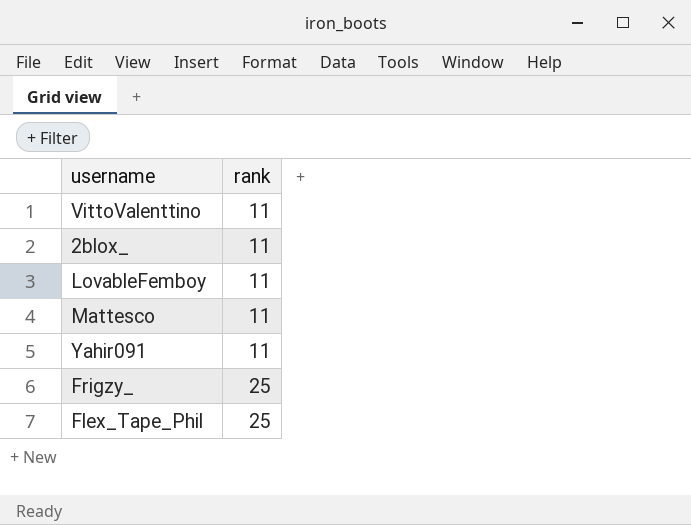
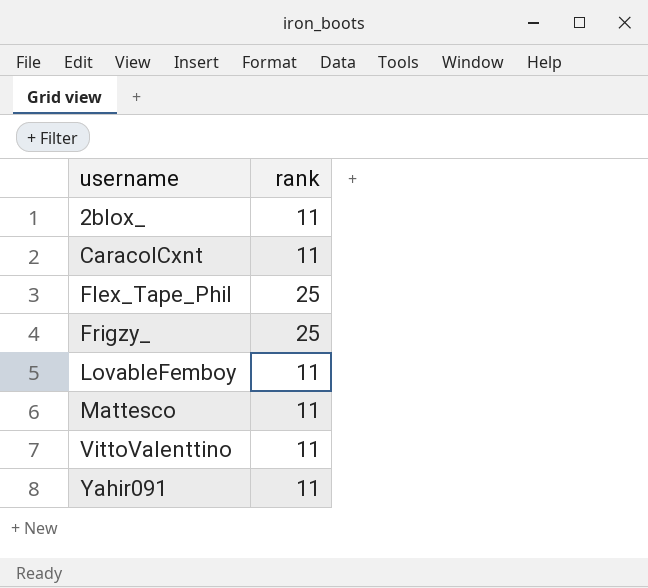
row order: rank ascending -> username ascending
row CaracolCxnt: none -> 11

